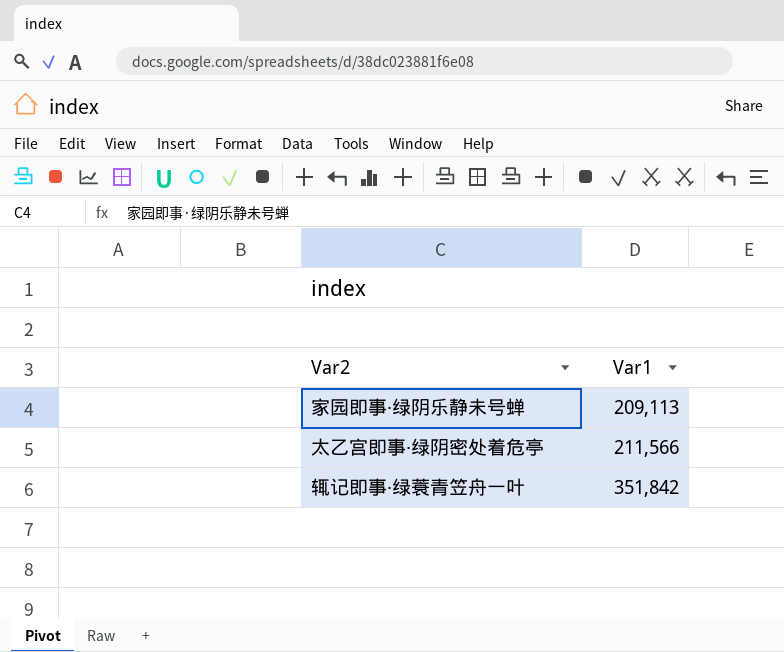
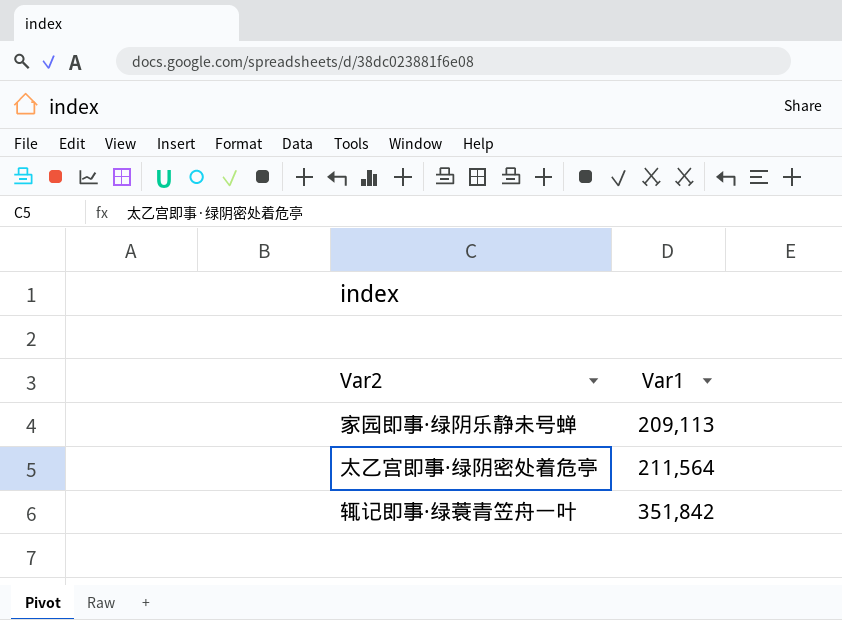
太乙宫即事·绿阴密处着危亭 | Var1: 211,566 -> 211,564

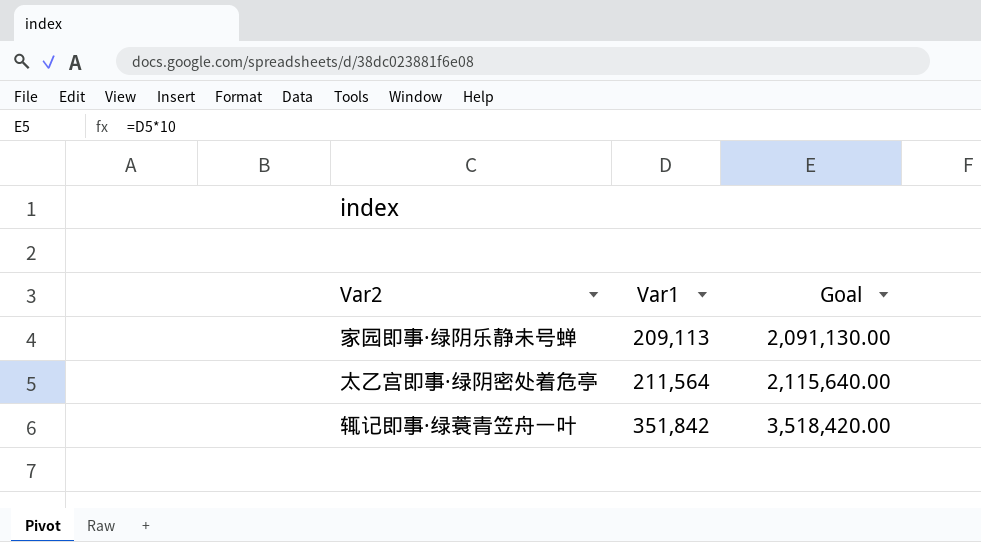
column Goal | formula: none -> [Var1] * 10

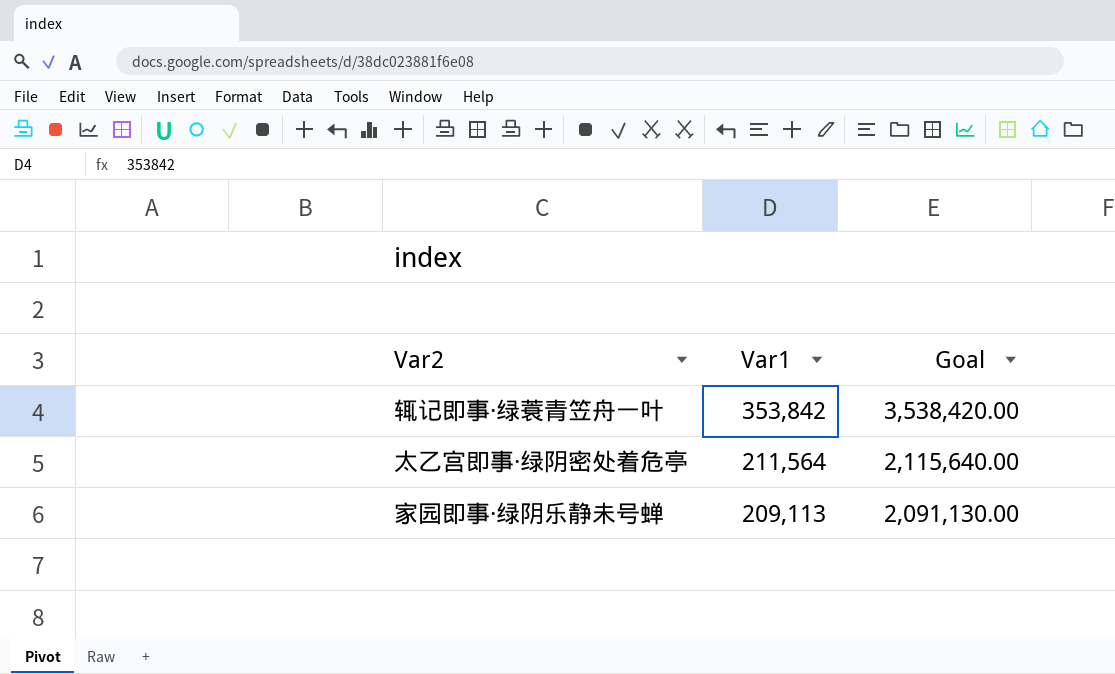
row order: Var1 ascending -> Var1 descending
辄记即事·绿蓑青笠舟一叶 | Var1: 351,842 -> 353,842
辄记即事·绿蓑青笠舟一叶 | Goal: 3,518,420.00 -> 3,538,420.00

